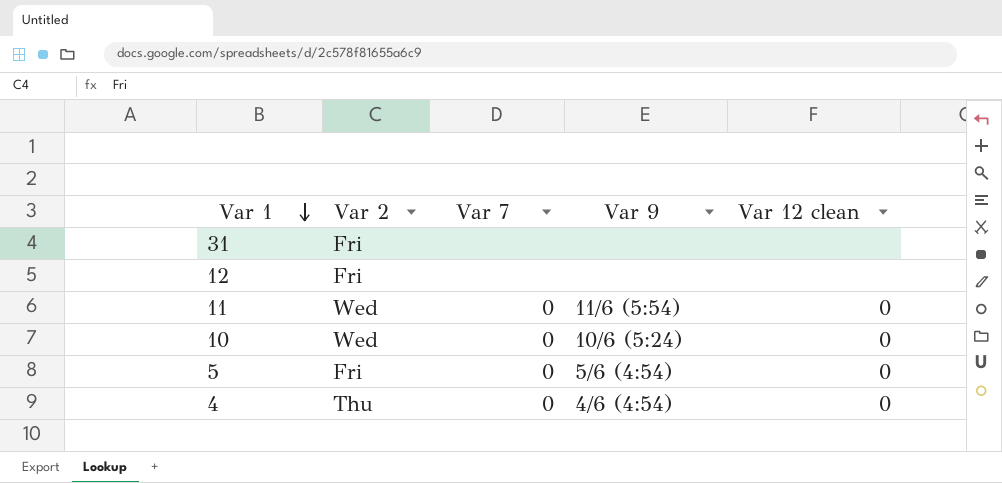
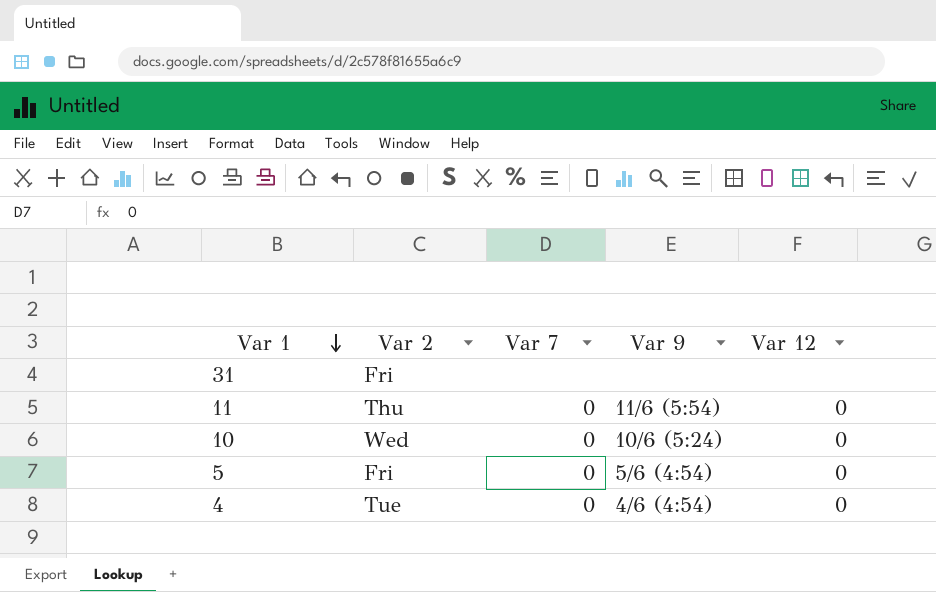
column name: Var 12 clean -> Var 12
row 12: Fri | none | none | none -> none
11 | Var 2: Wed -> Thu
4 | Var 2: Thu -> Tue

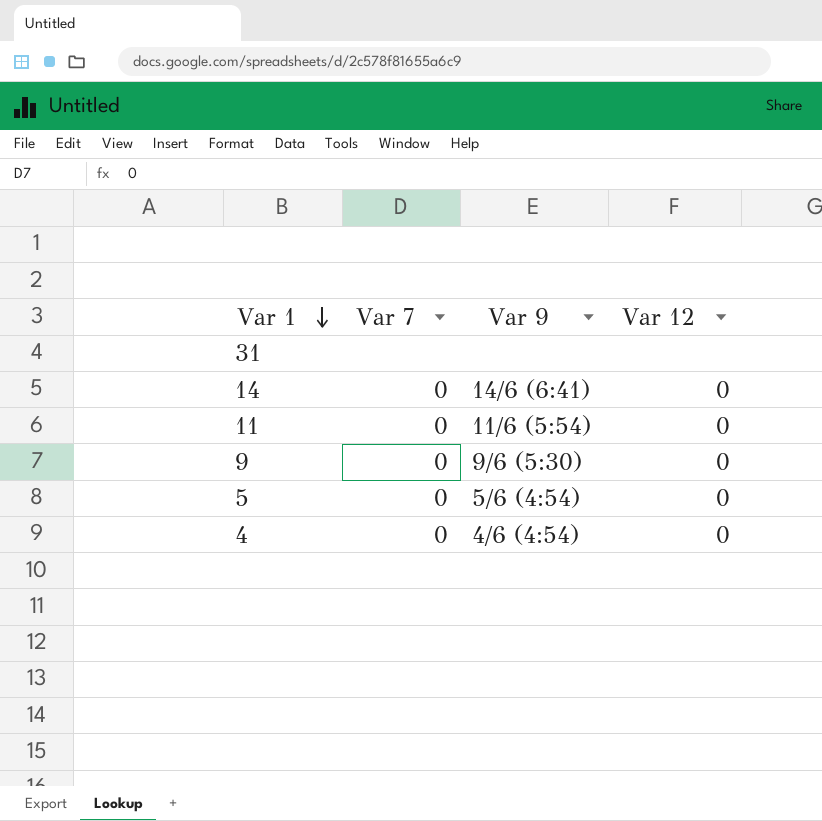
column Var 2 | position: 2 -> none
row 10: Wed | 0 | 10/6 (5:24) | 0 -> none
row 14: none -> 0 | 14/6 (6:41) | 0
row 9: none -> 0 | 9/6 (5:30) | 0

